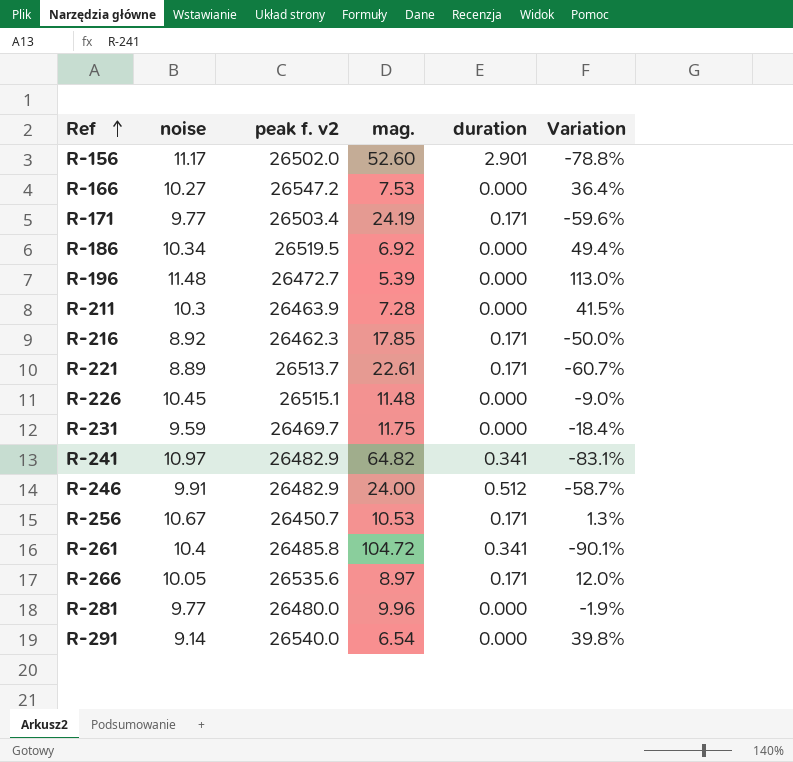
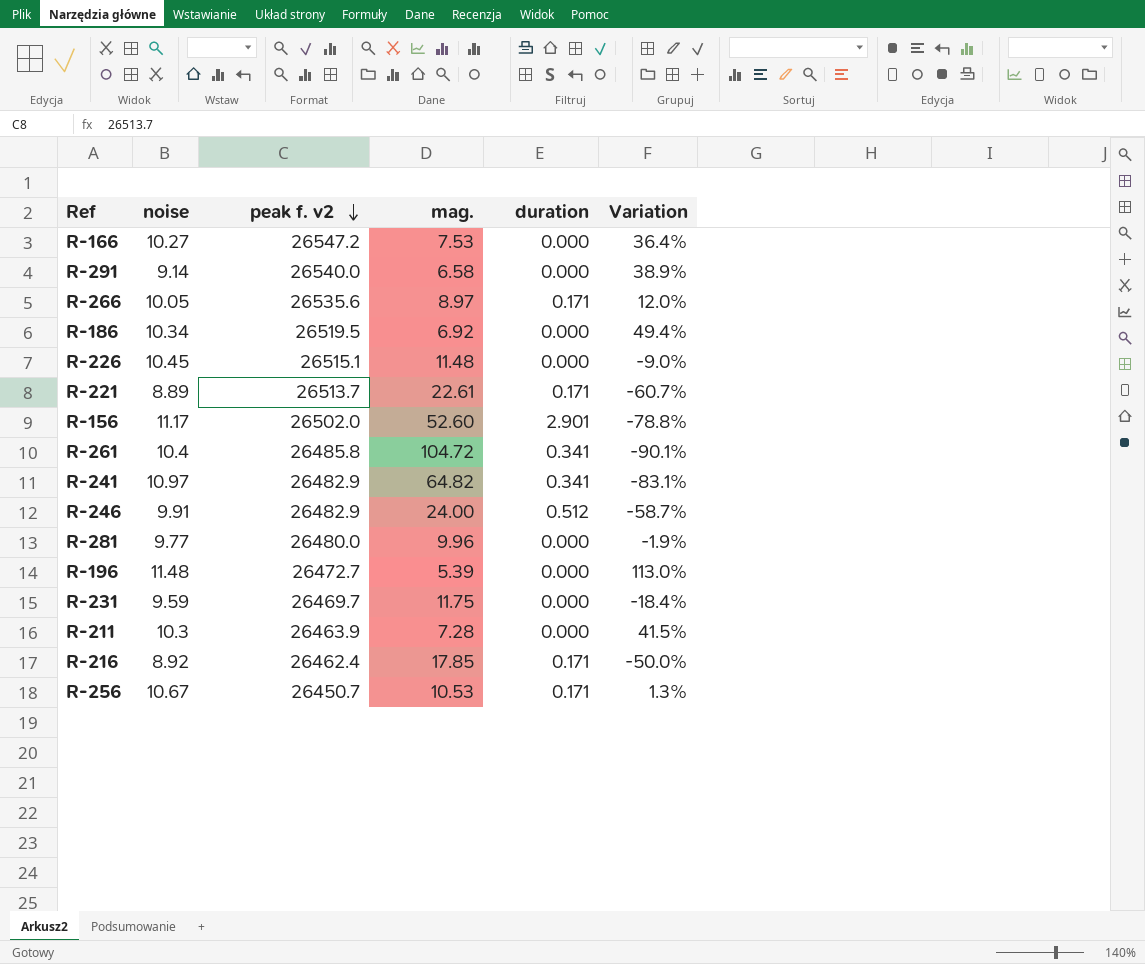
row order: Ref ascending -> peak f. v2 descending
row R-171: 9.77 | 26503.4 | 24.19 | 0.171 | -59.6% -> none
R-291 | mag.: 6.54 -> 6.58
R-291 | Variation: 39.8% -> 38.9%
R-216 | peak f. v2: 26462.3 -> 26462.4

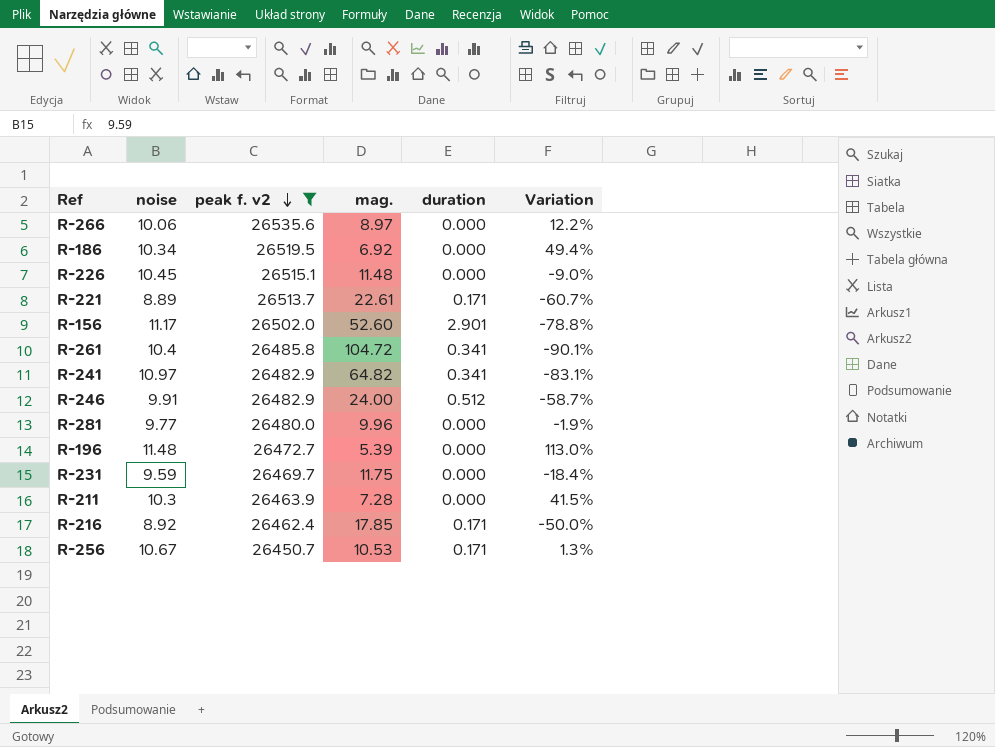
filter: none -> peak f. v2 <= 26535.6
R-266 | noise: 10.05 -> 10.06
R-266 | duration: 0.171 -> 0.000
R-266 | Variation: 12.0% -> 12.2%

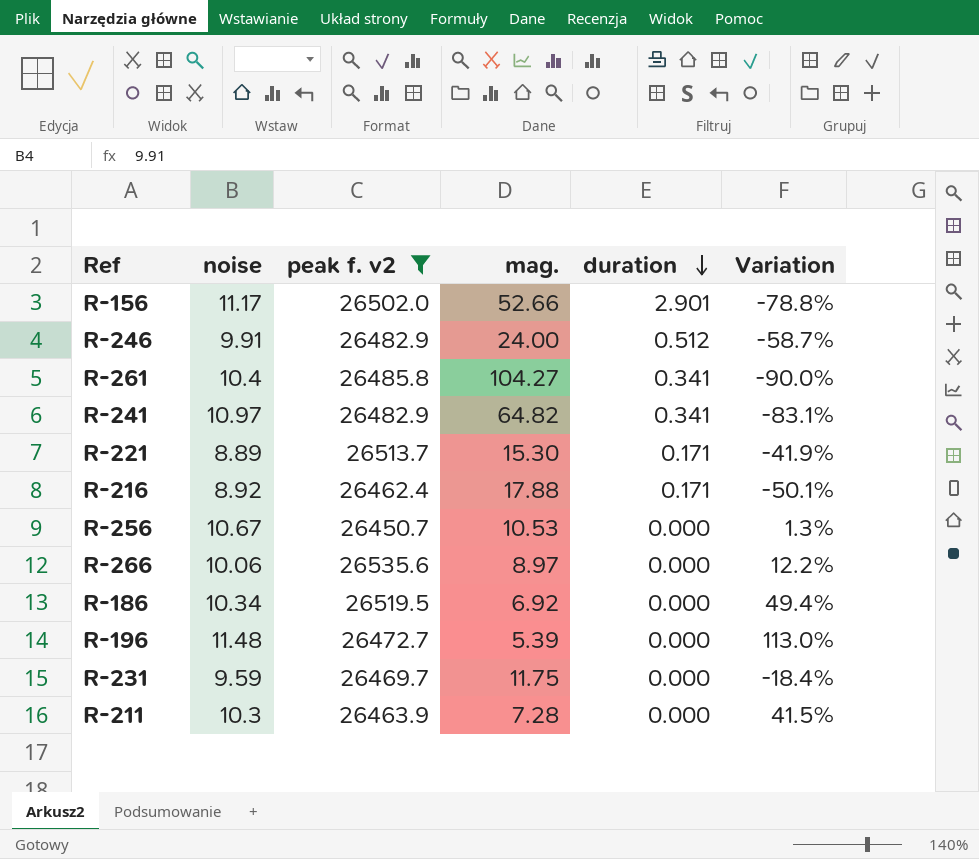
row order: peak f. v2 descending -> duration descending
row R-226: 10.45 | 26515.1 | 11.48 | 0.000 | -9.0% -> none
row R-281: 9.77 | 26480.0 | 9.96 | 0.000 | -1.9% -> none
R-156 | mag.: 52.60 -> 52.66
R-261 | mag.: 104.72 -> 104.27
R-261 | Variation: -90.1% -> -90.0%
R-221 | mag.: 22.61 -> 15.30
R-221 | Variation: -60.7% -> -41.9%
R-216 | mag.: 17.85 -> 17.88
R-216 | Variation: -50.0% -> -50.1%
R-256 | duration: 0.171 -> 0.000

